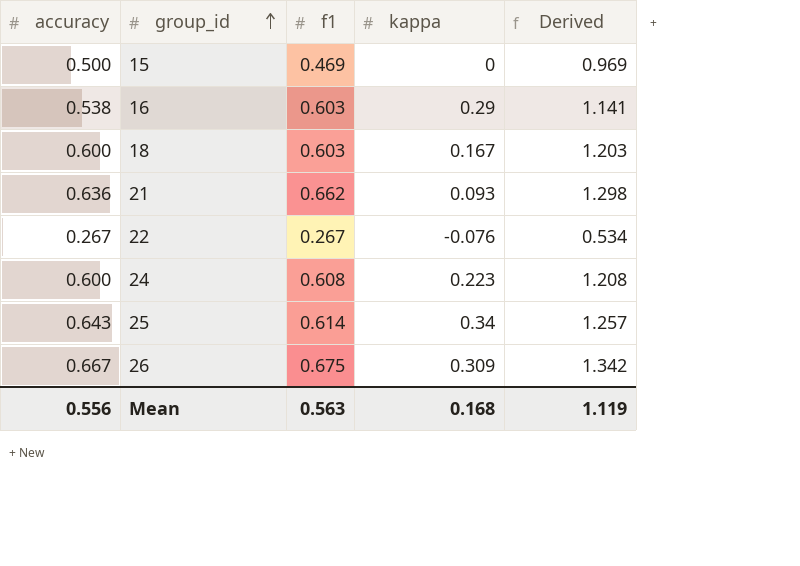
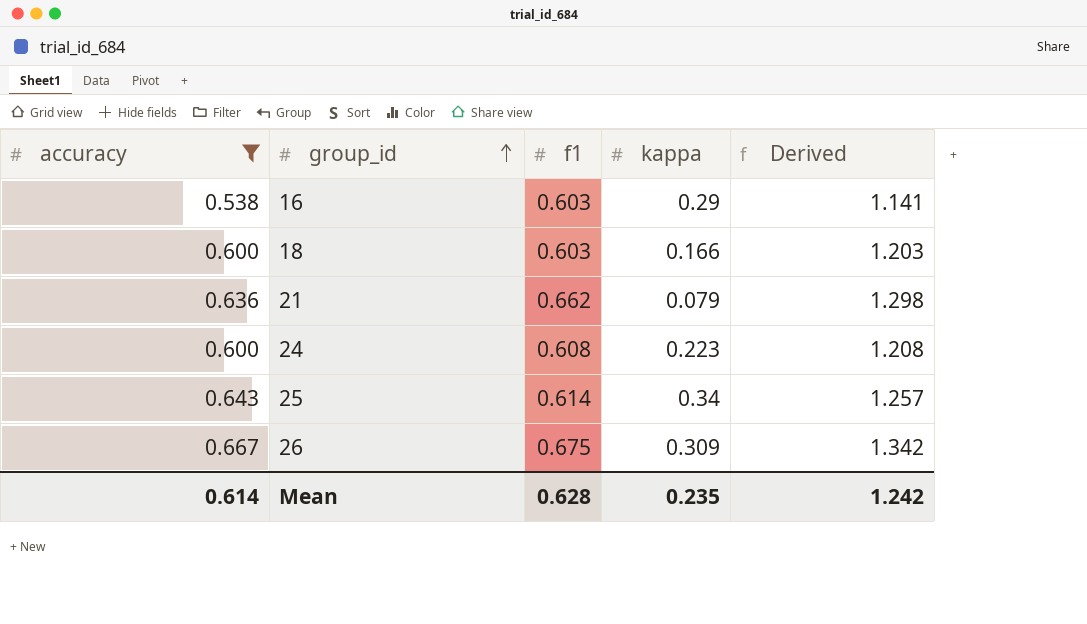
filter: none -> accuracy >= 0.538
18 | kappa: 0.167 -> 0.166
21 | kappa: 0.093 -> 0.079
Mean | accuracy: 0.556 -> 0.614
Mean | f1: 0.563 -> 0.628
Mean | kappa: 0.168 -> 0.235
Mean | Derived: 1.119 -> 1.242

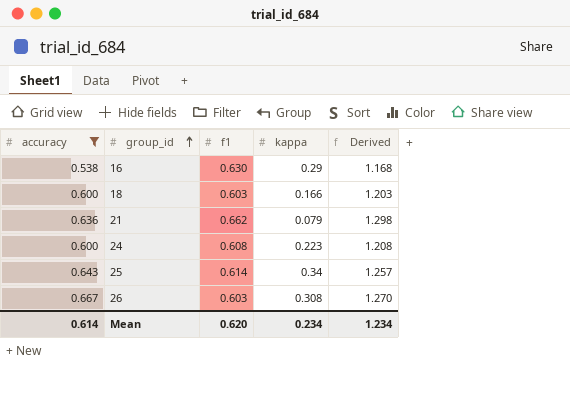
16 | f1: 0.603 -> 0.630
16 | Derived: 1.141 -> 1.168
26 | f1: 0.675 -> 0.603
26 | kappa: 0.309 -> 0.308
26 | Derived: 1.342 -> 1.270
Mean | f1: 0.628 -> 0.620
Mean | kappa: 0.235 -> 0.234
Mean | Derived: 1.242 -> 1.234

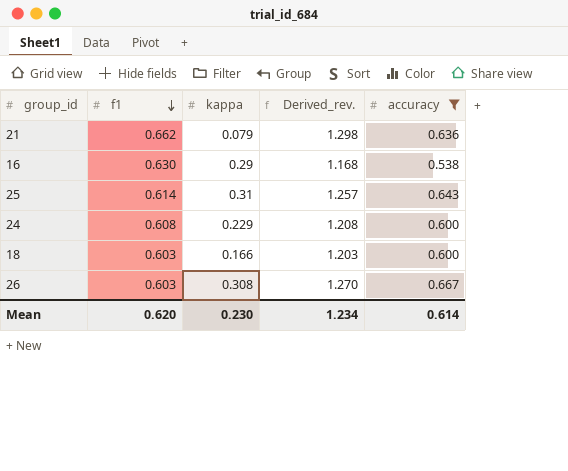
row order: group_id ascending -> f1 descending
column name: Derived -> Derived_rev.
column accuracy | position: 1 -> 5
25 | kappa: 0.34 -> 0.31
24 | kappa: 0.223 -> 0.229
Mean | kappa: 0.234 -> 0.230

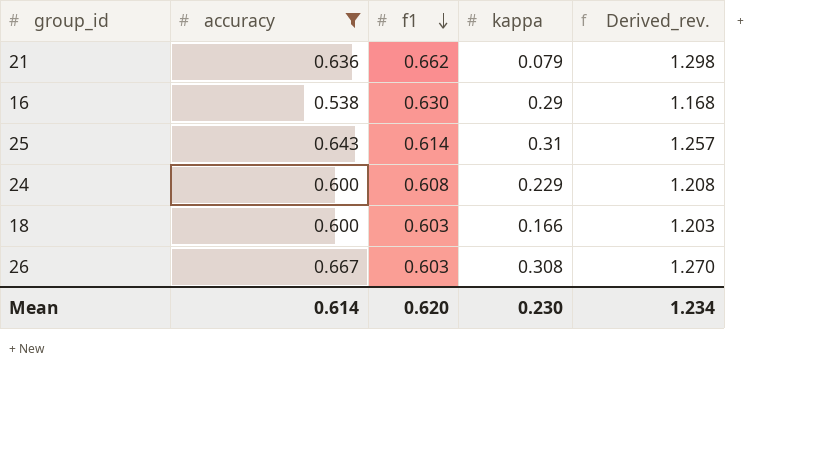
column accuracy | position: 5 -> 2

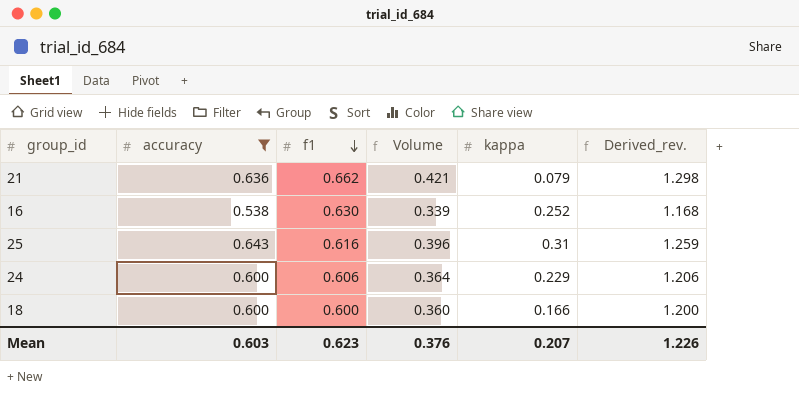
column Volume | formula: none -> [accuracy] * [f1]
row 26: 0.667 | 0.603 | 0.308 | 1.270 -> none
16 | kappa: 0.29 -> 0.252
25 | f1: 0.614 -> 0.616
25 | Derived_rev.: 1.257 -> 1.259
24 | f1: 0.608 -> 0.606
24 | Derived_rev.: 1.208 -> 1.206
18 | f1: 0.603 -> 0.600
18 | Derived_rev.: 1.203 -> 1.200
Mean | accuracy: 0.614 -> 0.603
Mean | f1: 0.620 -> 0.623
Mean | kappa: 0.230 -> 0.207
Mean | Derived_rev.: 1.234 -> 1.226

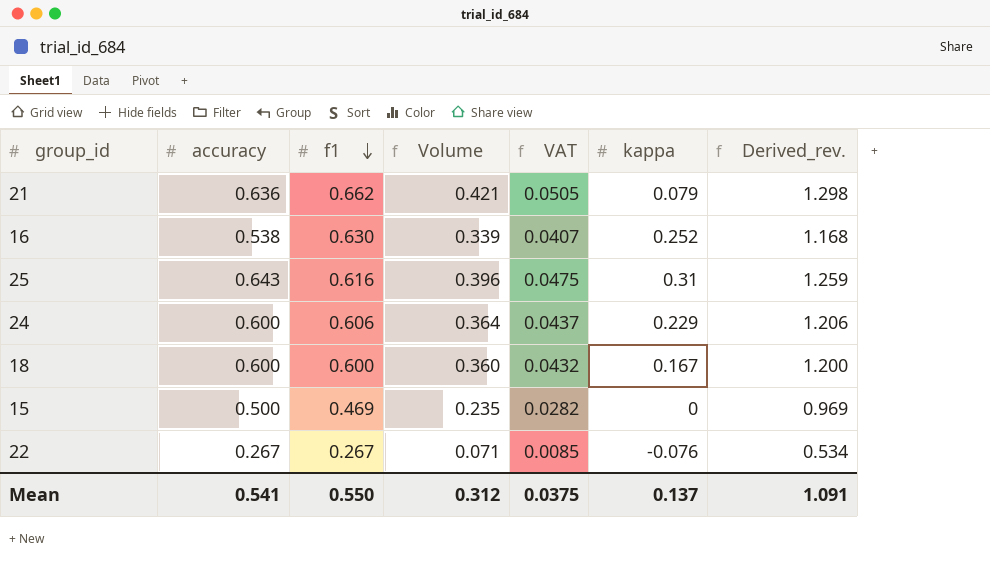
filter: accuracy >= 0.538 -> none
column VAT | formula: none -> [Volume] * 0.12
18 | kappa: 0.166 -> 0.167
Mean | accuracy: 0.603 -> 0.541
Mean | f1: 0.623 -> 0.550
Mean | Volume: 0.376 -> 0.312
Mean | kappa: 0.207 -> 0.137
Mean | Derived_rev.: 1.226 -> 1.091

